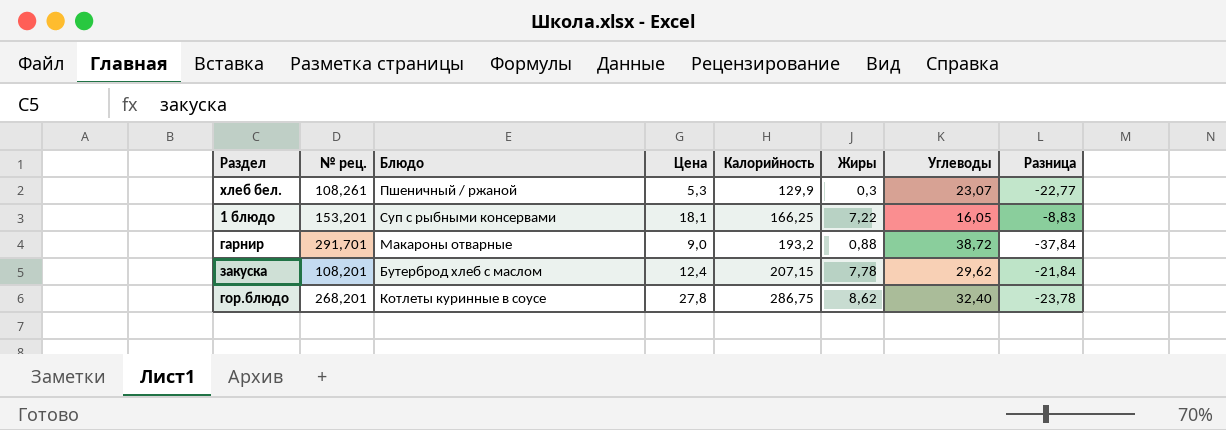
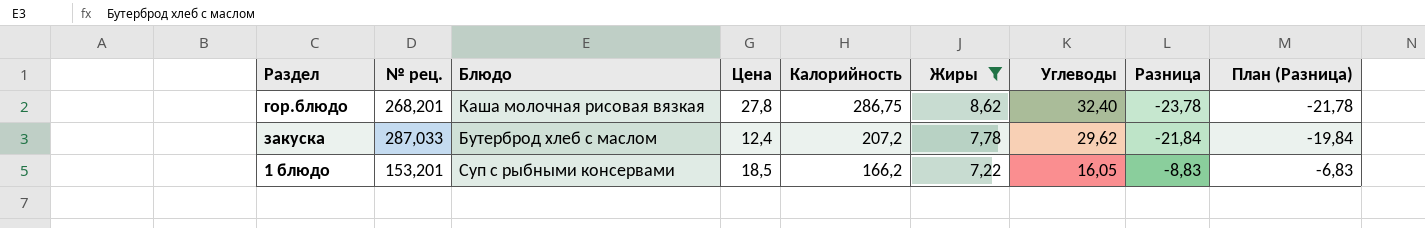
filter: none -> Жиры >= 7,22
row order: Калорийность ascending -> Калорийность descending
column План (Разница) | formula: none -> [Разница] + 2
гор.блюдо | Блюдо: Котлеты куринные в соусе -> Каша молочная рисовая вязкая
закуска | № рец.: 108,201 -> 287,033
закуска | Калорийность: 207,15 -> 207,2
1 блюдо | Цена: 18,1 -> 18,5
1 блюдо | Калорийность: 166,25 -> 166,2

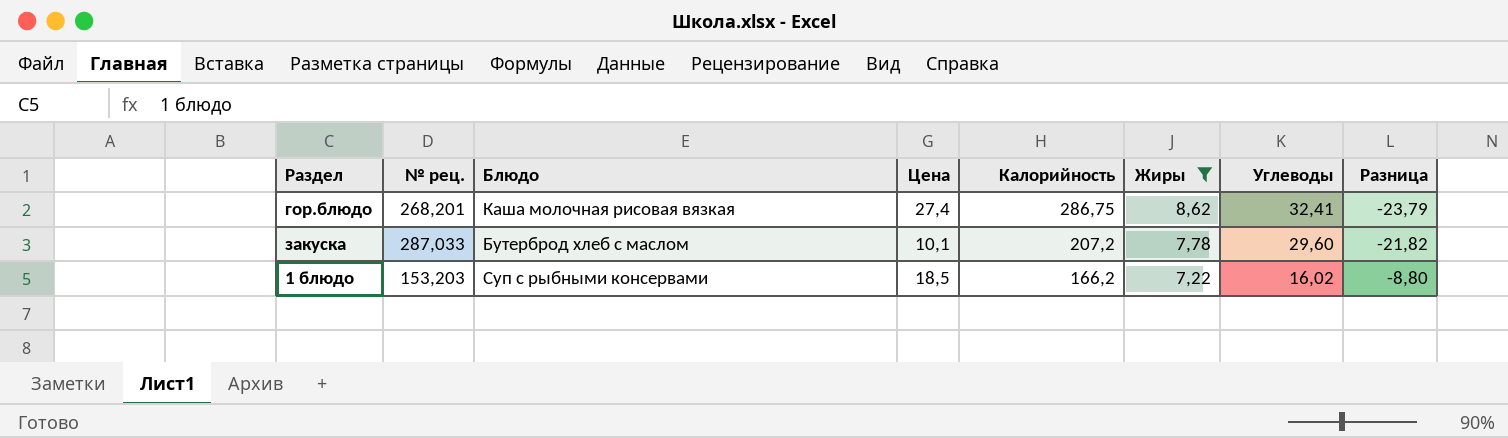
column План (Разница) | formula: [Разница] + 2 -> none
гор.блюдо | Цена: 27,8 -> 27,4
гор.блюдо | Углеводы: 32,40 -> 32,41
гор.блюдо | Разница: -23,78 -> -23,79
закуска | Цена: 12,4 -> 10,1
закуска | Углеводы: 29,62 -> 29,60
закуска | Разница: -21,84 -> -21,82
1 блюдо | № рец.: 153,201 -> 153,203
1 блюдо | Углеводы: 16,05 -> 16,02
1 блюдо | Разница: -8,83 -> -8,80

